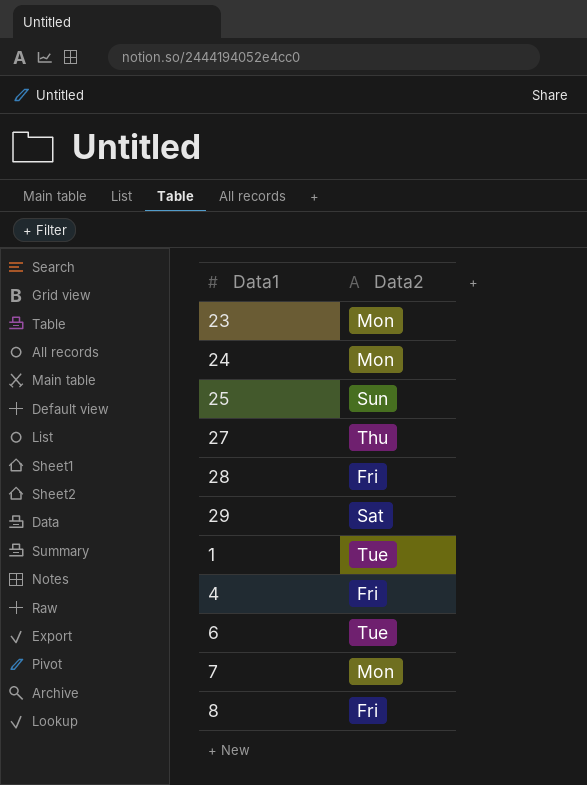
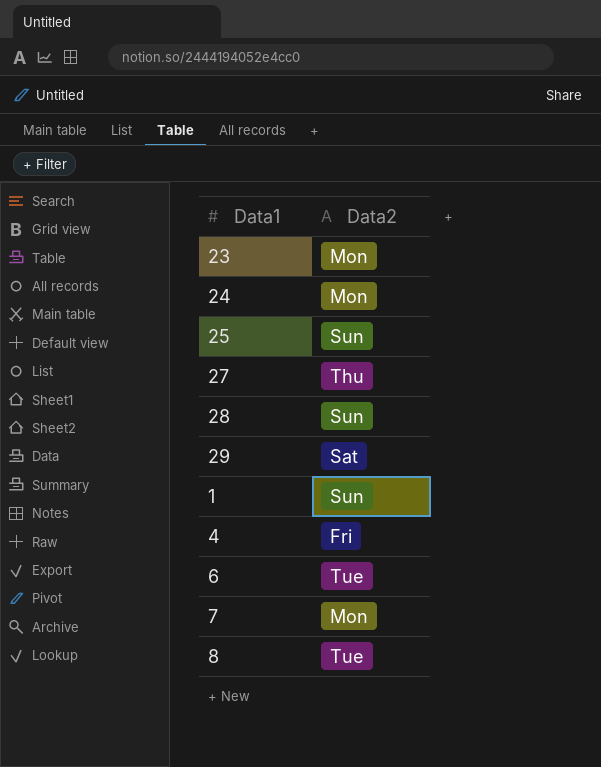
28 | Data2: Fri -> Sun
1 | Data2: Tue -> Sun
8 | Data2: Fri -> Tue

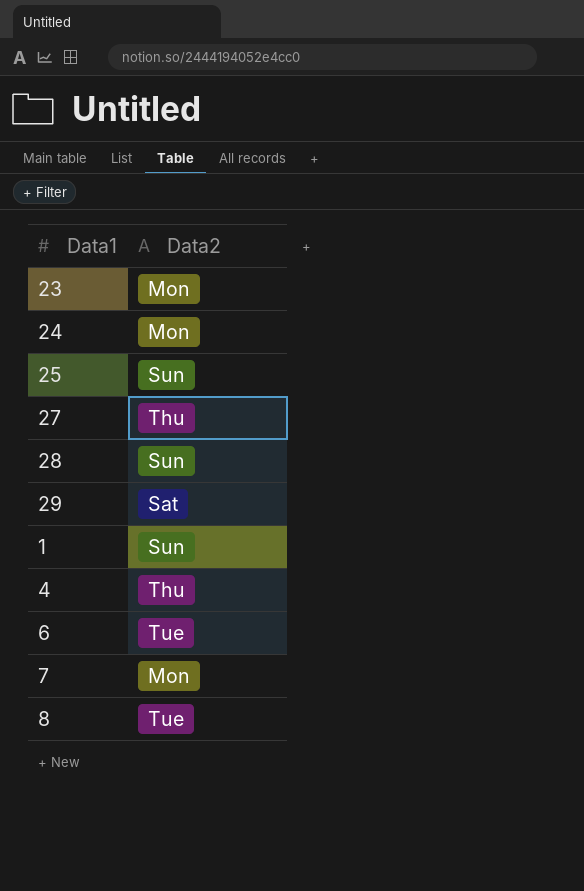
4 | Data2: Fri -> Thu

